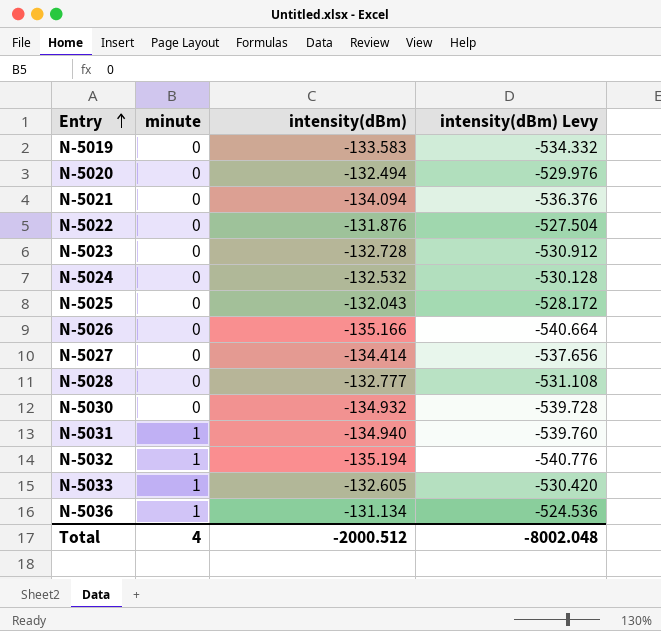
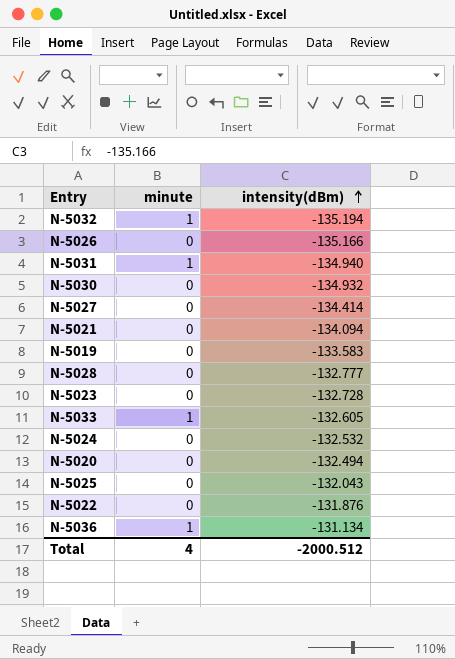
row order: Entry ascending -> intensity(dBm) ascending
column intensity(dBm) Levy | formula: [intensity(dBm)] * 4 -> none

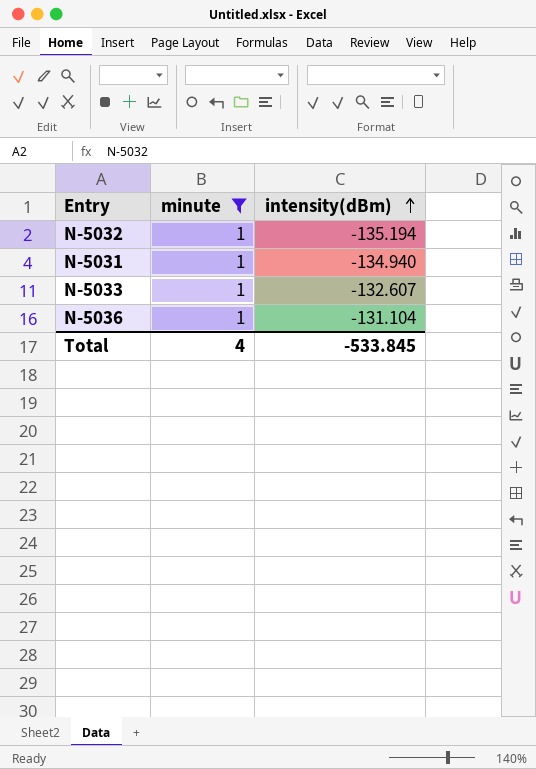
filter: none -> minute = 1
N-5033 | intensity(dBm): -132.605 -> -132.607
N-5036 | intensity(dBm): -131.134 -> -131.104
Total | intensity(dBm): -2000.512 -> -533.845

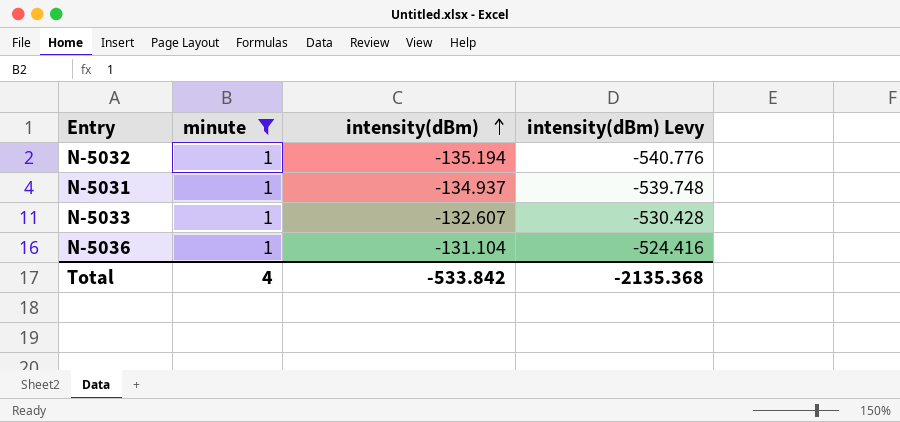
column intensity(dBm) Levy | formula: none -> [intensity(dBm)] * 4
N-5031 | intensity(dBm): -134.940 -> -134.937
Total | intensity(dBm): -533.845 -> -533.842

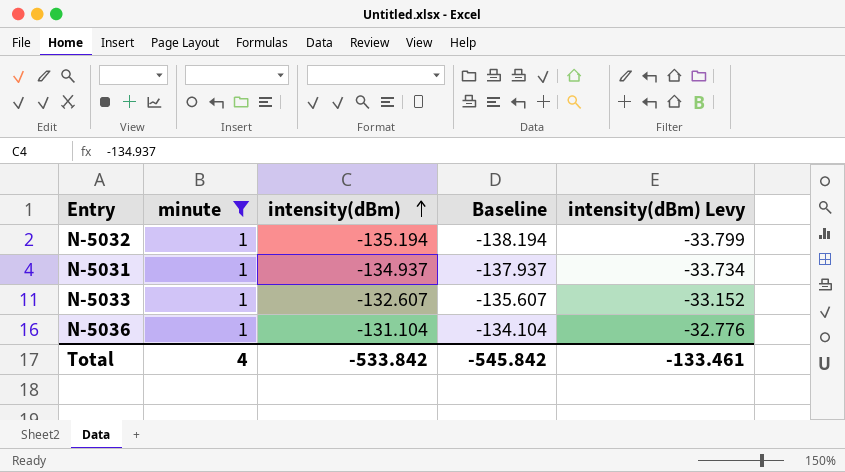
column Baseline | formula: none -> [intensity(dBm)] - 3
column intensity(dBm) Levy | formula: [intensity(dBm)] * 4 -> [intensity(dBm)] * 0.25
Total | intensity(dBm) Levy: -2135.368 -> -133.461

